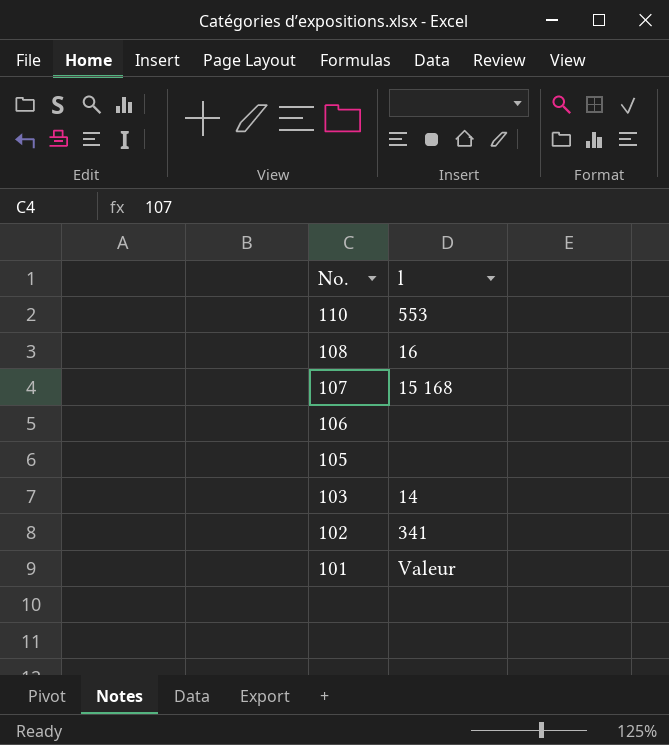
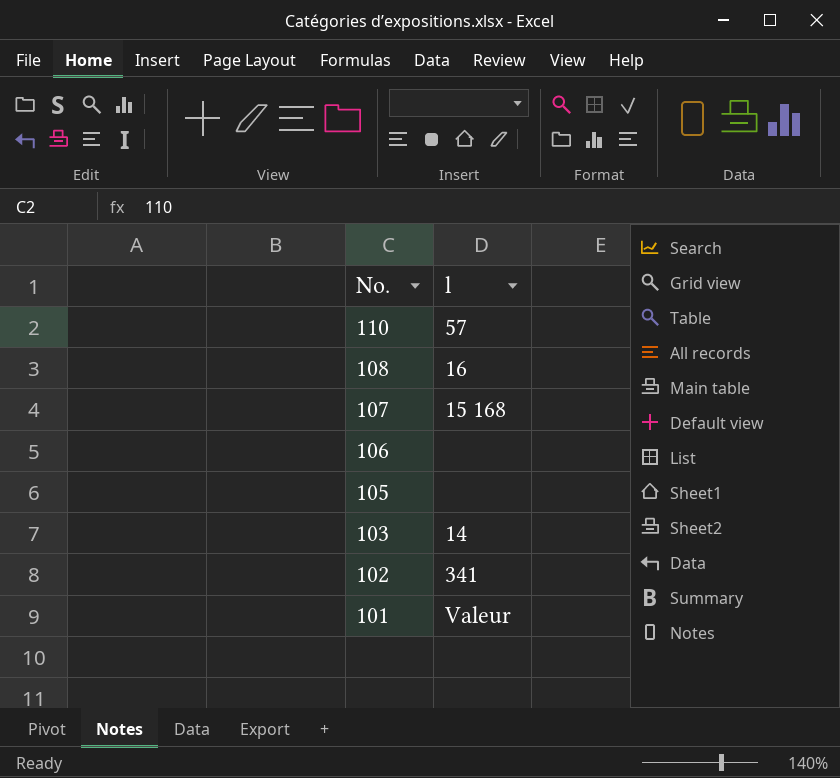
110 | l: 553 -> 57

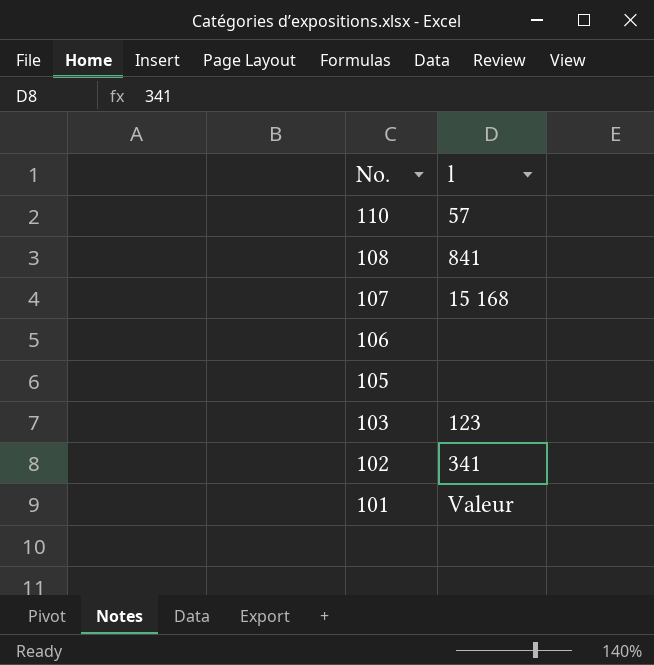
108 | l: 16 -> 841
103 | l: 14 -> 123

